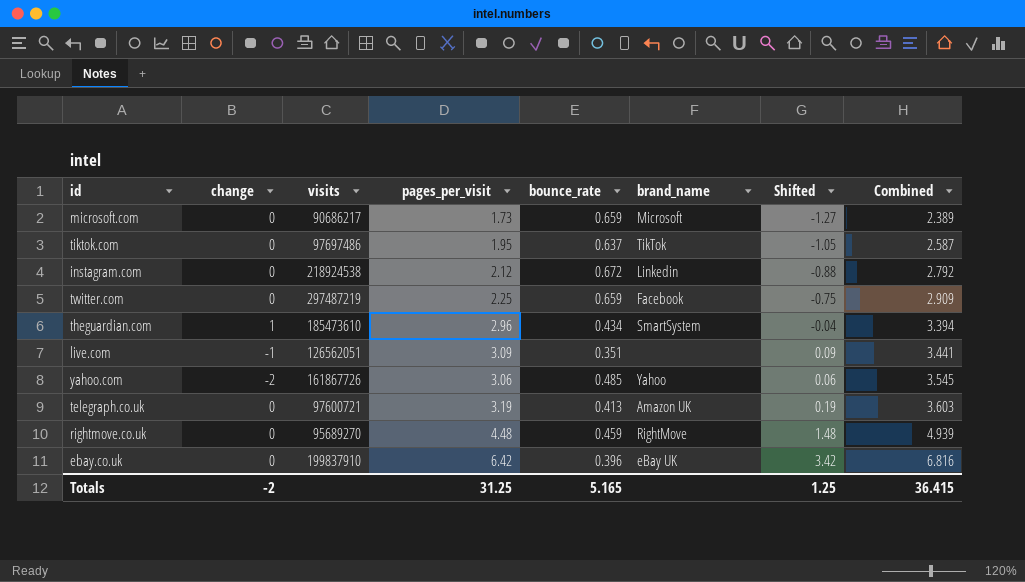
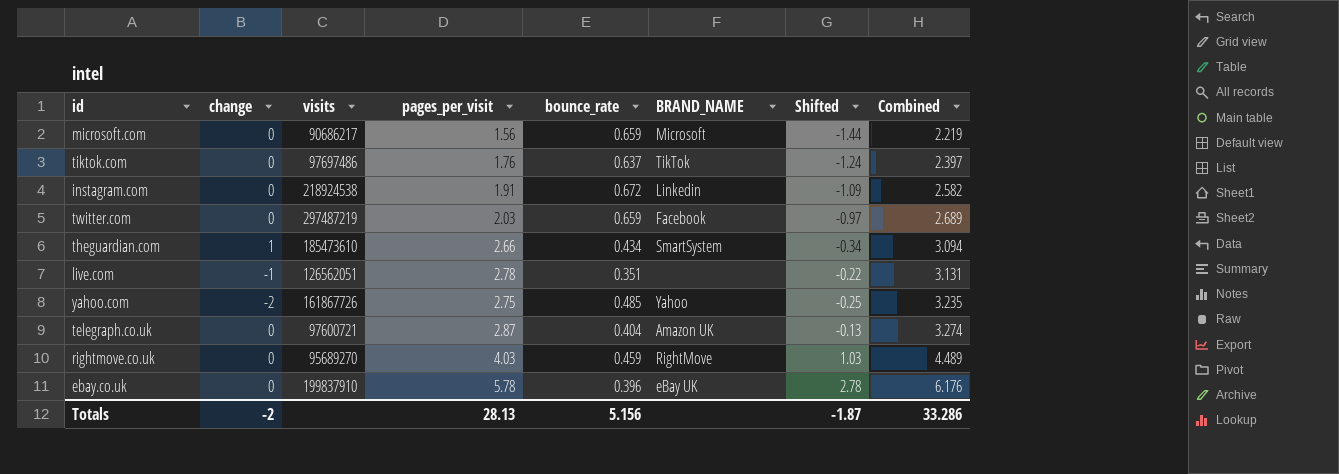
column name: brand_name -> BRAND_NAME
microsoft.com | pages_per_visit: 1.73 -> 1.56
microsoft.com | Shifted: -1.27 -> -1.44
microsoft.com | Combined: 2.389 -> 2.219
tiktok.com | pages_per_visit: 1.95 -> 1.76
tiktok.com | Shifted: -1.05 -> -1.24
tiktok.com | Combined: 2.587 -> 2.397
instagram.com | pages_per_visit: 2.12 -> 1.91
instagram.com | Shifted: -0.88 -> -1.09
instagram.com | Combined: 2.792 -> 2.582
twitter.com | pages_per_visit: 2.25 -> 2.03
twitter.com | Shifted: -0.75 -> -0.97
twitter.com | Combined: 2.909 -> 2.689
theguardian.com | pages_per_visit: 2.96 -> 2.66
theguardian.com | Shifted: -0.04 -> -0.34
theguardian.com | Combined: 3.394 -> 3.094
live.com | pages_per_visit: 3.09 -> 2.78
live.com | Shifted: 0.09 -> -0.22
live.com | Combined: 3.441 -> 3.131
yahoo.com | pages_per_visit: 3.06 -> 2.75
yahoo.com | Shifted: 0.06 -> -0.25
yahoo.com | Combined: 3.545 -> 3.235
telegraph.co.uk | pages_per_visit: 3.19 -> 2.87
telegraph.co.uk | bounce_rate: 0.413 -> 0.404
telegraph.co.uk | Shifted: 0.19 -> -0.13
telegraph.co.uk | Combined: 3.603 -> 3.274
rightmove.co.uk | pages_per_visit: 4.48 -> 4.03
rightmove.co.uk | Shifted: 1.48 -> 1.03
rightmove.co.uk | Combined: 4.939 -> 4.489
ebay.co.uk | pages_per_visit: 6.42 -> 5.78
ebay.co.uk | Shifted: 3.42 -> 2.78
ebay.co.uk | Combined: 6.816 -> 6.176
Totals | pages_per_visit: 31.25 -> 28.13
Totals | bounce_rate: 5.165 -> 5.156
Totals | Shifted: 1.25 -> -1.87
Totals | Combined: 36.415 -> 33.286

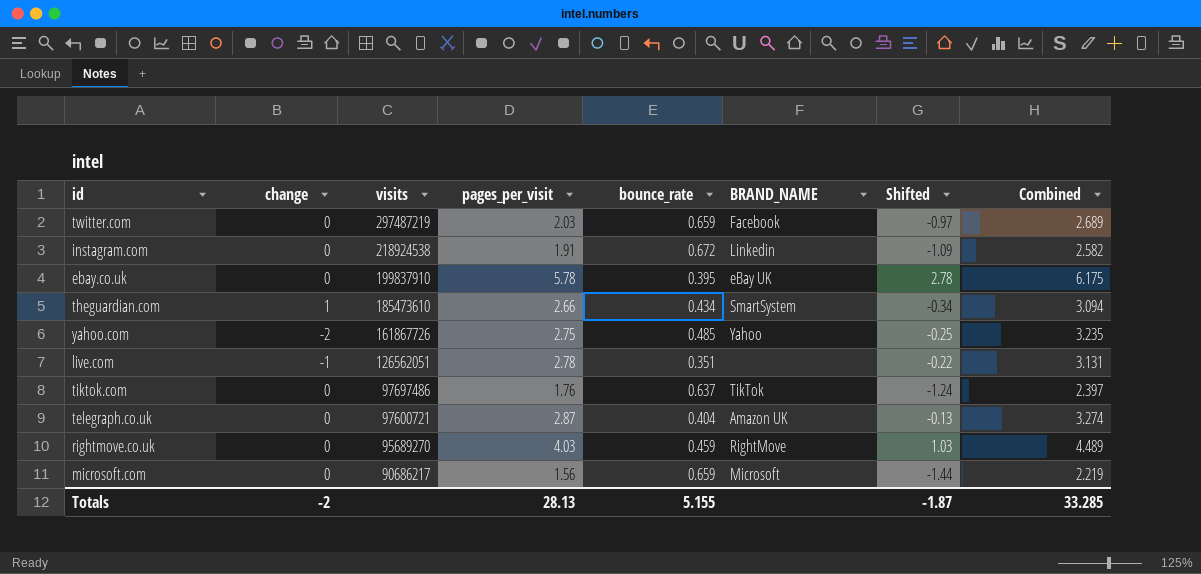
row order: Combined ascending -> visits descending
ebay.co.uk | bounce_rate: 0.396 -> 0.395
ebay.co.uk | Combined: 6.176 -> 6.175
Totals | bounce_rate: 5.156 -> 5.155
Totals | Combined: 33.286 -> 33.285

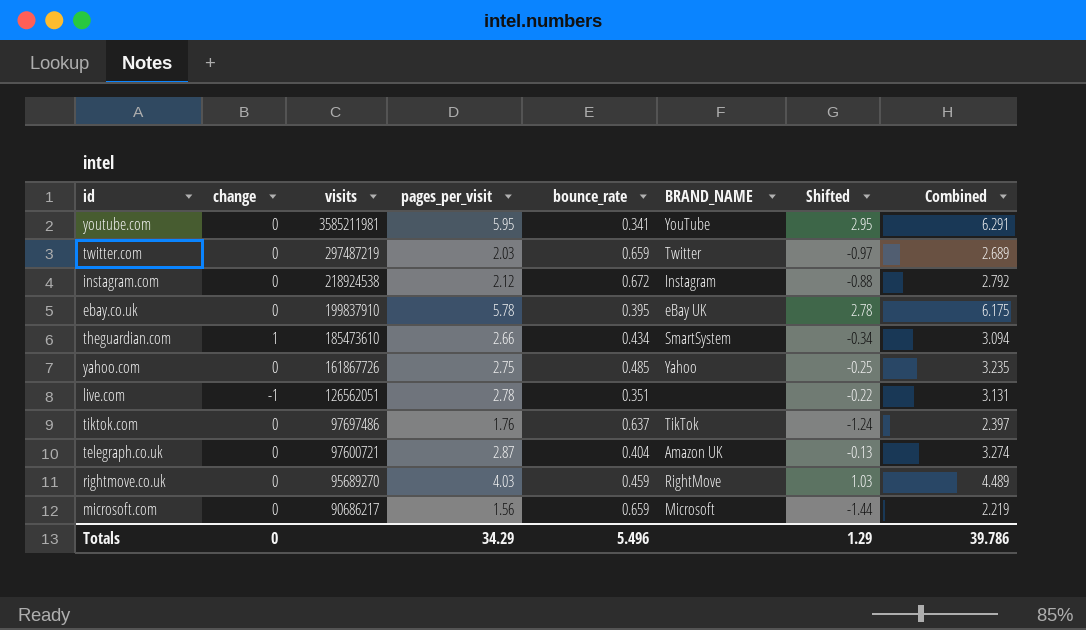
row youtube.com: none -> 0 | 3585211981 | 5.95 | 0.341 | YouTube | 2.95 | 6.291
twitter.com | BRAND_NAME: Facebook -> Twitter
instagram.com | pages_per_visit: 1.91 -> 2.12
instagram.com | BRAND_NAME: Linkedin -> Instagram
instagram.com | Shifted: -1.09 -> -0.88
instagram.com | Combined: 2.582 -> 2.792
yahoo.com | change: -2 -> 0
Totals | change: -2 -> 0
Totals | pages_per_visit: 28.13 -> 34.29
Totals | bounce_rate: 5.155 -> 5.496
Totals | Shifted: -1.87 -> 1.29
Totals | Combined: 33.285 -> 39.786

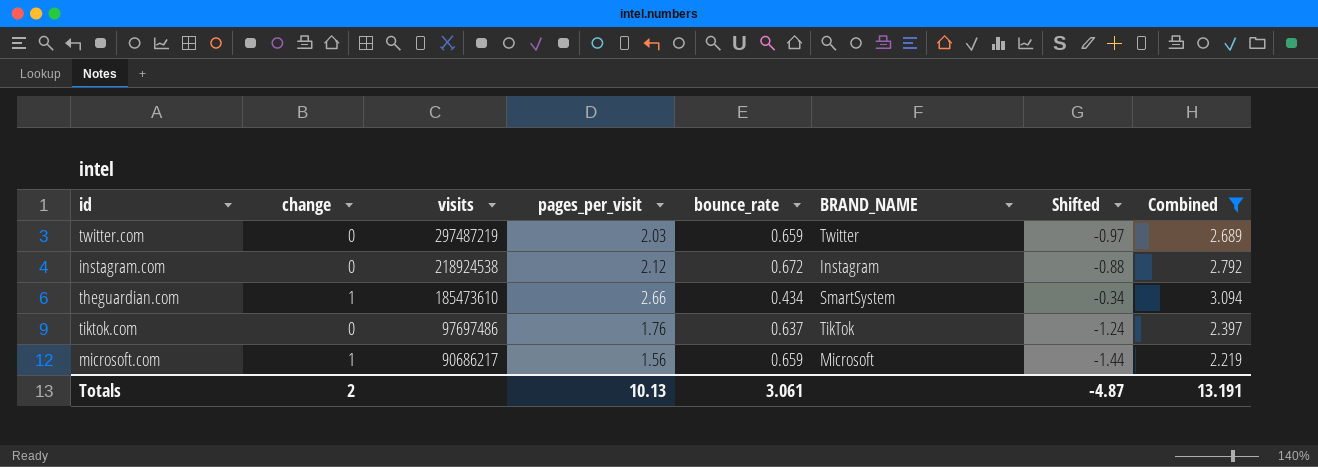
filter: none -> Combined <= 3.094
microsoft.com | change: 0 -> 1
Totals | change: 0 -> 2
Totals | pages_per_visit: 34.29 -> 10.13
Totals | bounce_rate: 5.496 -> 3.061
Totals | Shifted: 1.29 -> -4.87
Totals | Combined: 39.786 -> 13.191

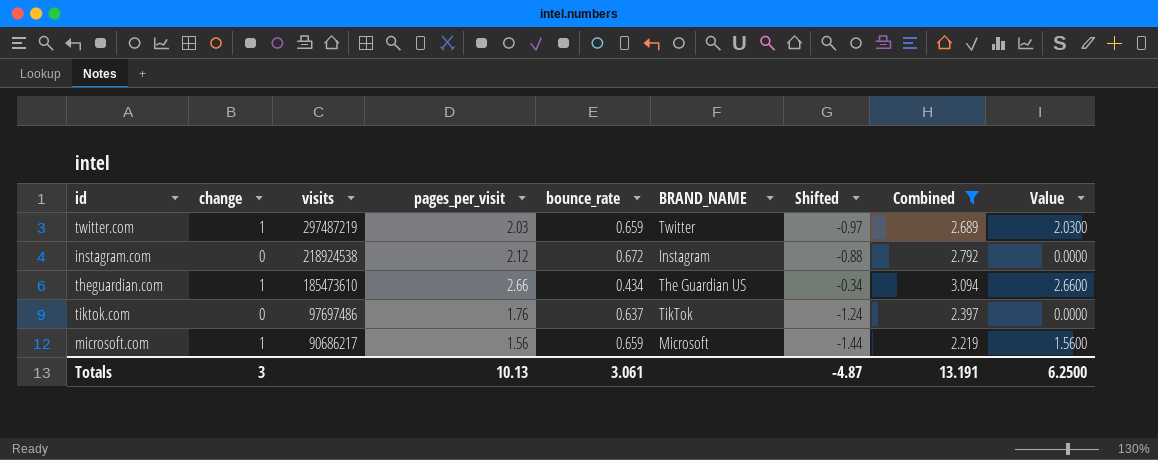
column Value | formula: none -> [change] * [pages_per_visit]
twitter.com | change: 0 -> 1
theguardian.com | BRAND_NAME: SmartSystem -> The Guardian US
Totals | change: 2 -> 3

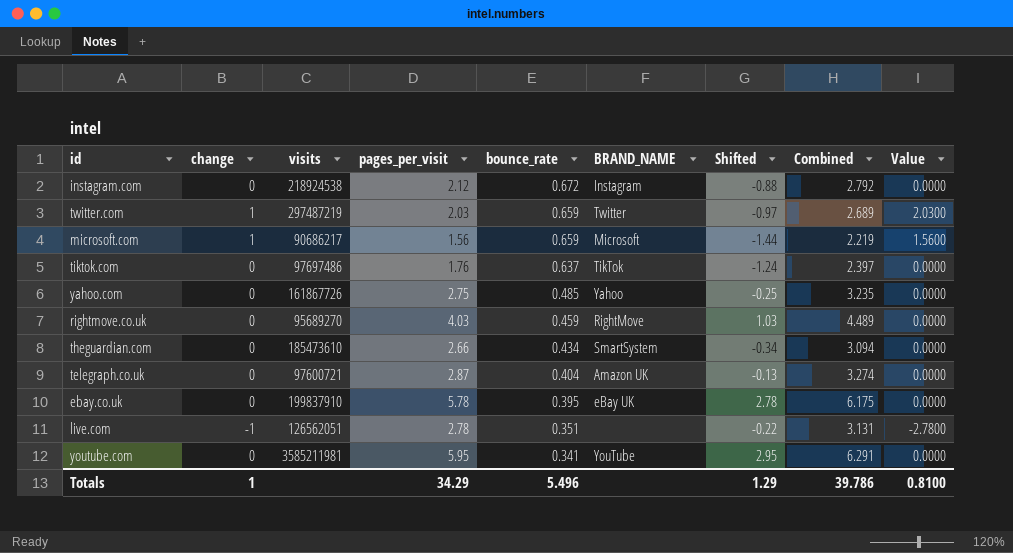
filter: Combined <= 3.094 -> none
row order: visits descending -> bounce_rate descending
theguardian.com | change: 1 -> 0
theguardian.com | BRAND_NAME: The Guardian US -> SmartSystem
theguardian.com | Value: 2.6600 -> 0.0000
Totals | change: 3 -> 1
Totals | pages_per_visit: 10.13 -> 34.29
Totals | bounce_rate: 3.061 -> 5.496
Totals | Shifted: -4.87 -> 1.29
Totals | Combined: 13.191 -> 39.786
Totals | Value: 6.2500 -> 0.8100

